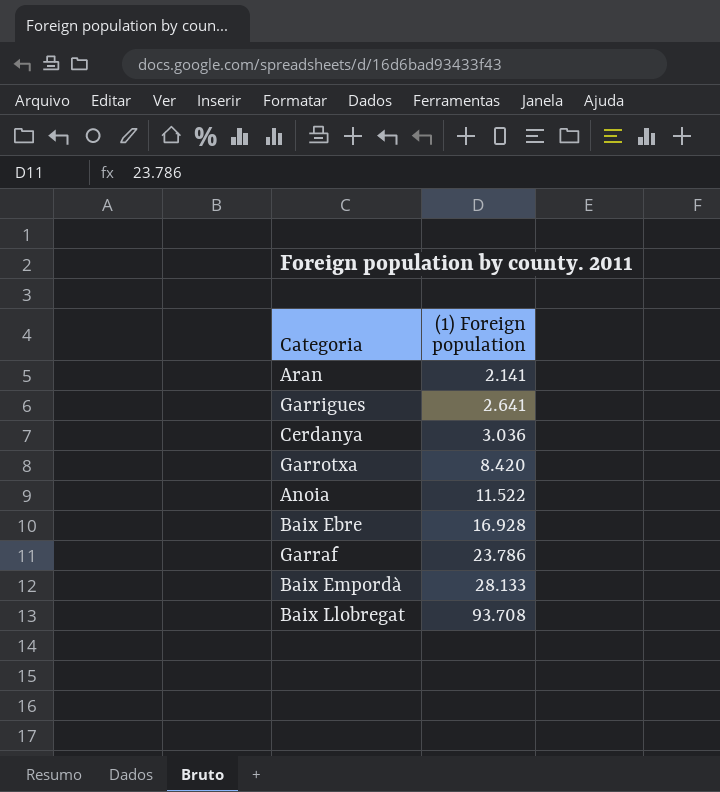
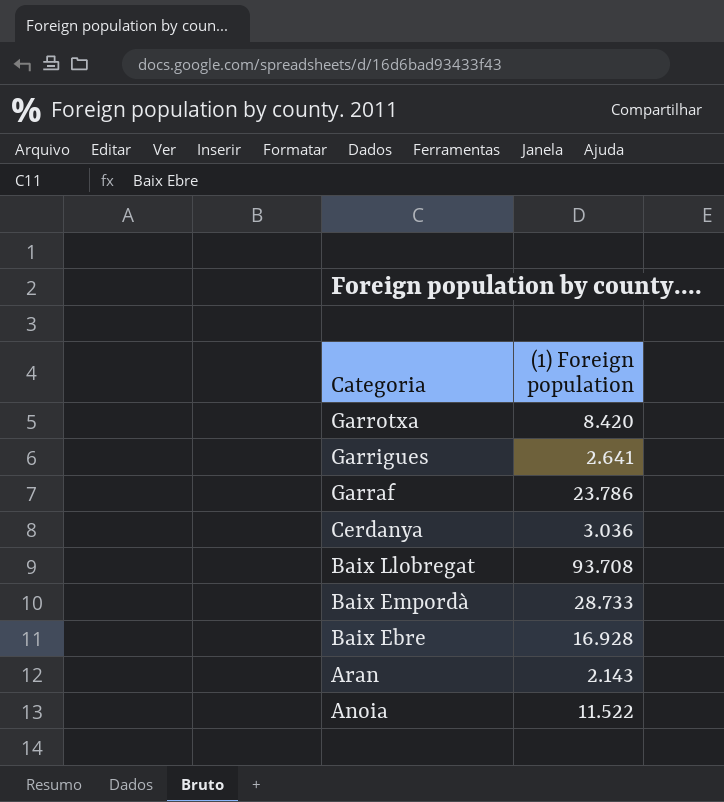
row order: (1) Foreign population ascending -> Categoria descending
Baix Empordà | (1) Foreign population: 28.133 -> 28.733
Aran | (1) Foreign population: 2.141 -> 2.143

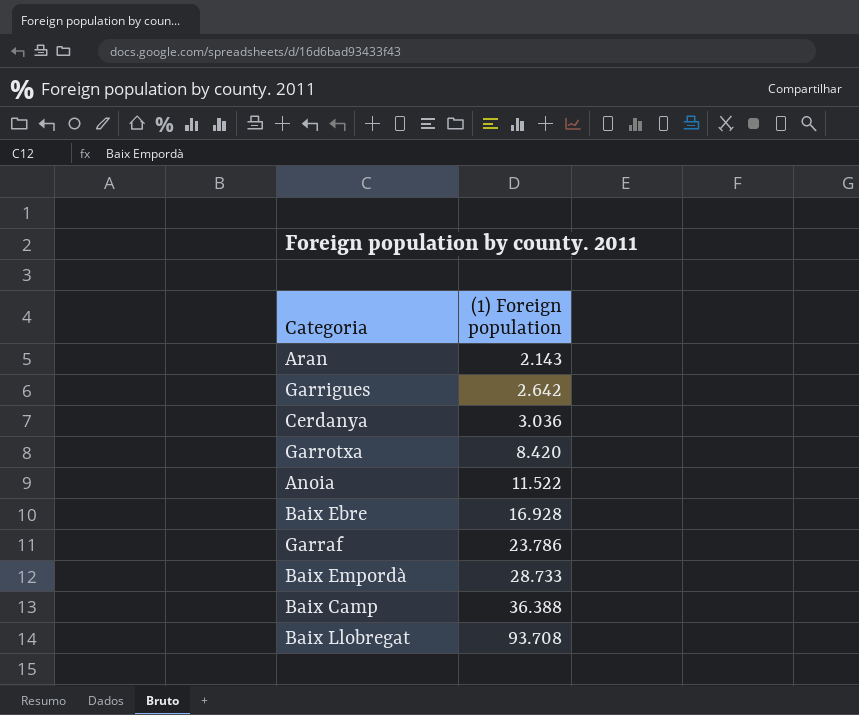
row order: Categoria descending -> (1) Foreign population ascending
Garrigues | (1) Foreign population: 2.641 -> 2.642
row Baix Camp: none -> 36.388

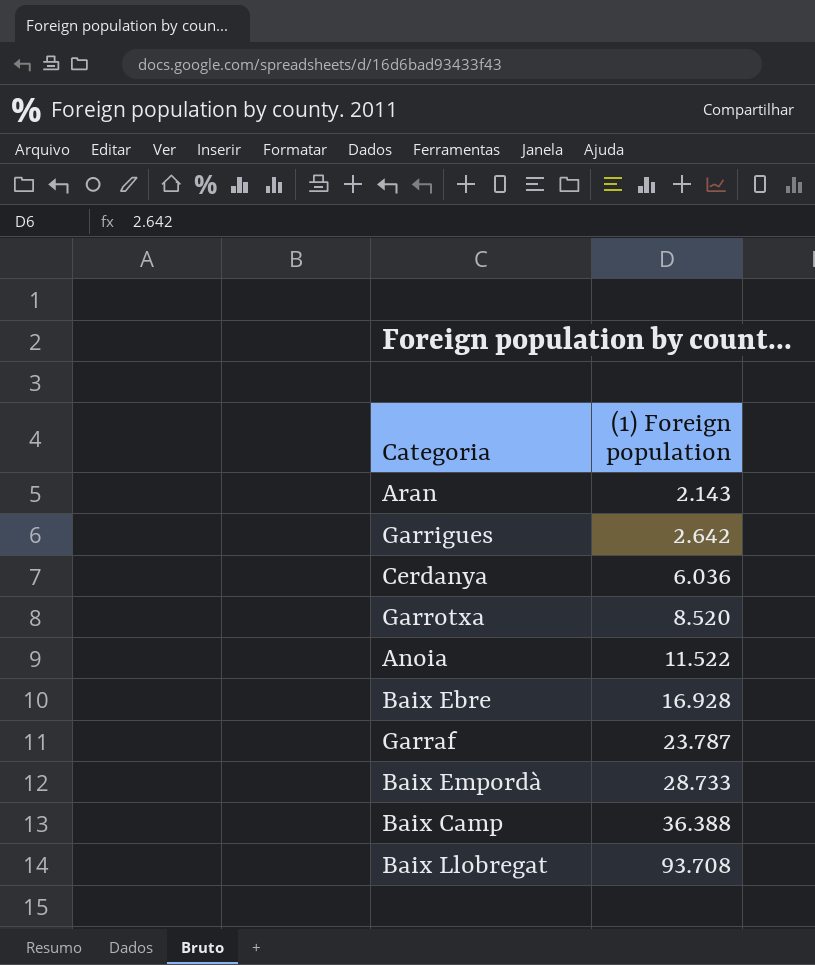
Cerdanya | (1) Foreign population: 3.036 -> 6.036
Garrotxa | (1) Foreign population: 8.420 -> 8.520
Garraf | (1) Foreign population: 23.786 -> 23.787

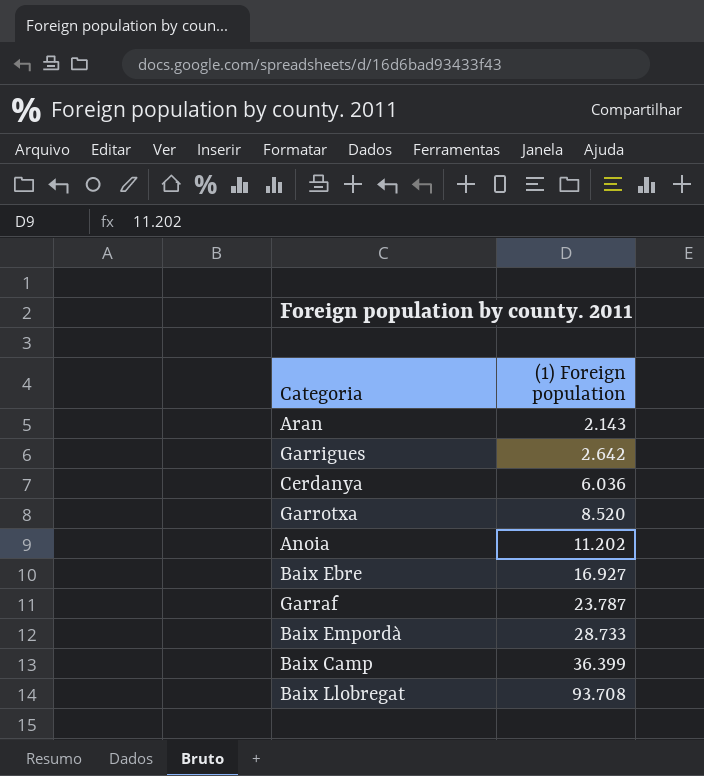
Anoia | (1) Foreign population: 11.522 -> 11.202
Baix Ebre | (1) Foreign population: 16.928 -> 16.927
Baix Camp | (1) Foreign population: 36.388 -> 36.399

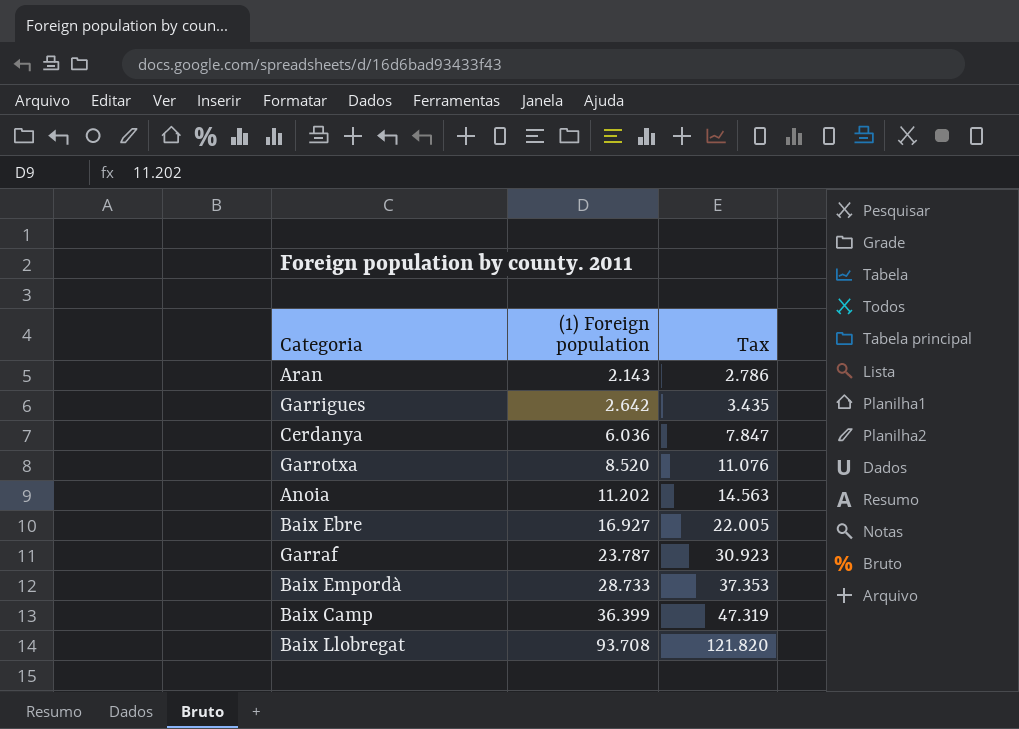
column Tax | formula: none -> [(1) Foreign population] * 1.3

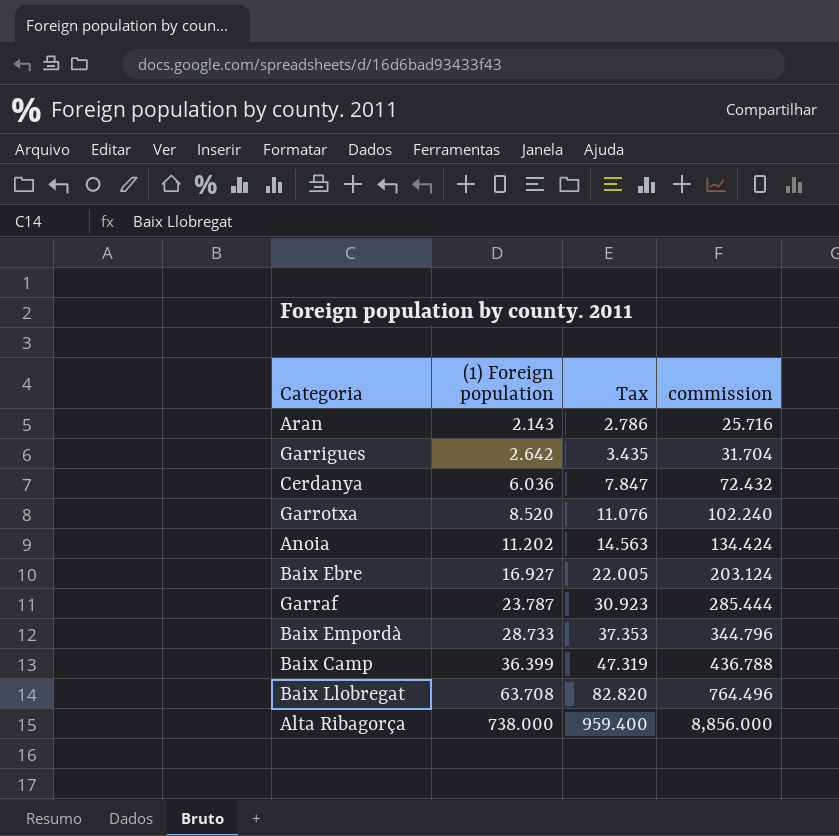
column commission | formula: none -> [(1) Foreign population] * 12
Baix Llobregat | (1) Foreign population: 93.708 -> 63.708
Baix Llobregat | Tax: 121.820 -> 82.820
row Alta Ribagorça: none -> 738.000 | 959.400 | 8,856.000

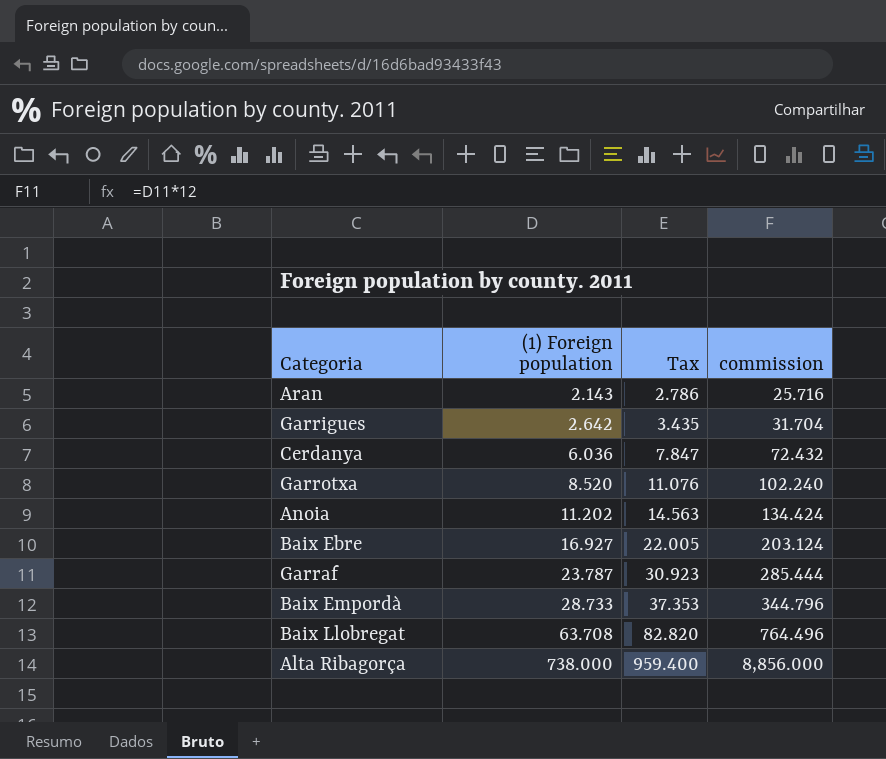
row Baix Camp: 36.399 | 47.319 | 436.788 -> none

